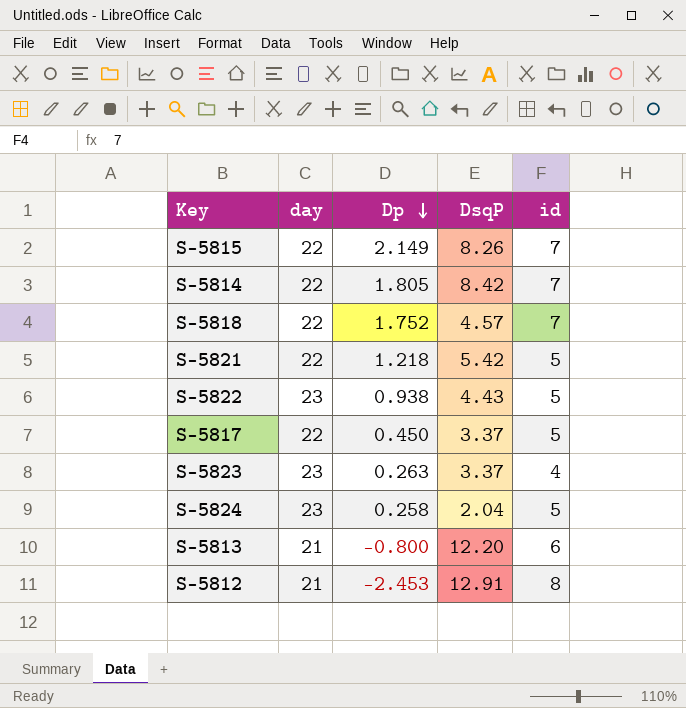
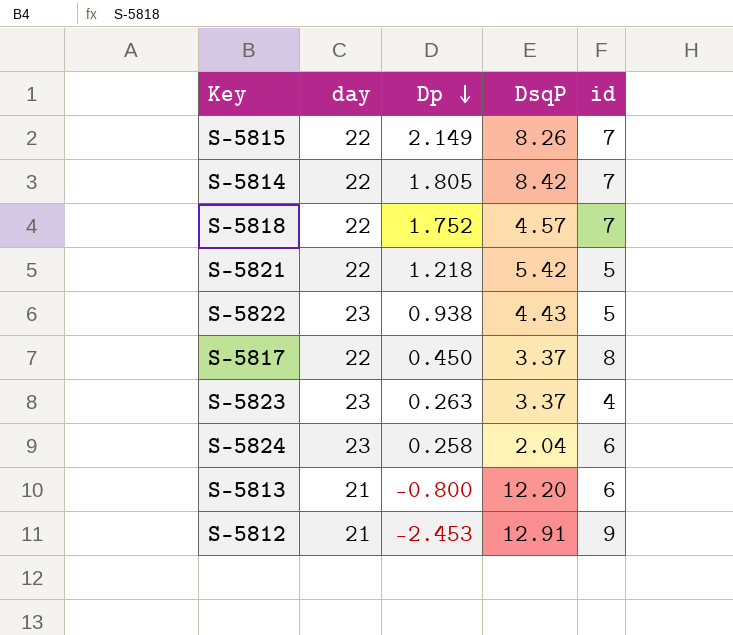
S-5817 | id: 5 -> 8
S-5824 | id: 5 -> 6
S-5812 | id: 8 -> 9

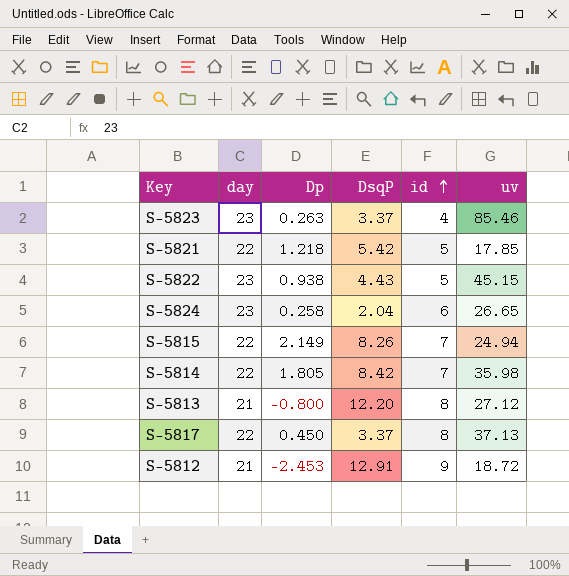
row order: Dp descending -> id ascending
column uv | position: none -> 6
row S-5818: 22 | 1.752 | 4.57 | 7 -> none
S-5813 | id: 6 -> 8

